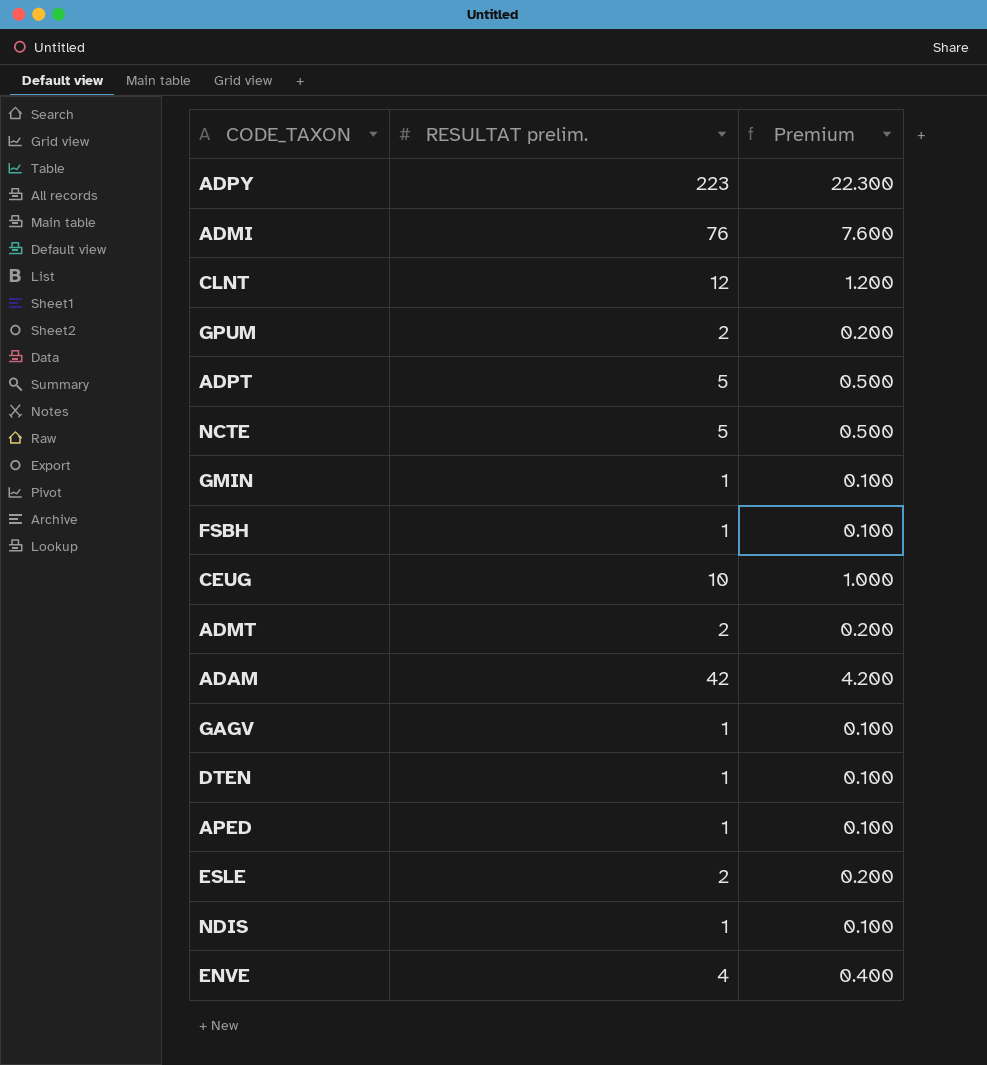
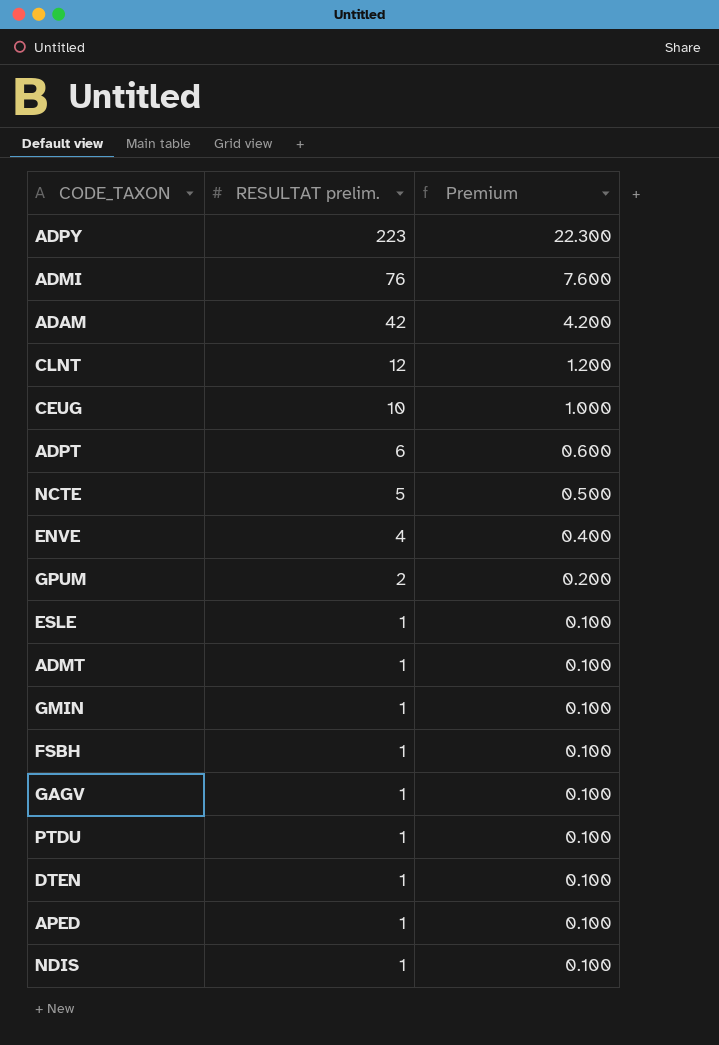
row order: none -> RESULTAT prelim. descending
ADPT | RESULTAT prelim.: 5 -> 6
ADPT | Premium: 0.500 -> 0.600
ESLE | RESULTAT prelim.: 2 -> 1
ESLE | Premium: 0.200 -> 0.100
ADMT | RESULTAT prelim.: 2 -> 1
ADMT | Premium: 0.200 -> 0.100
row PTDU: none -> 1 | 0.100

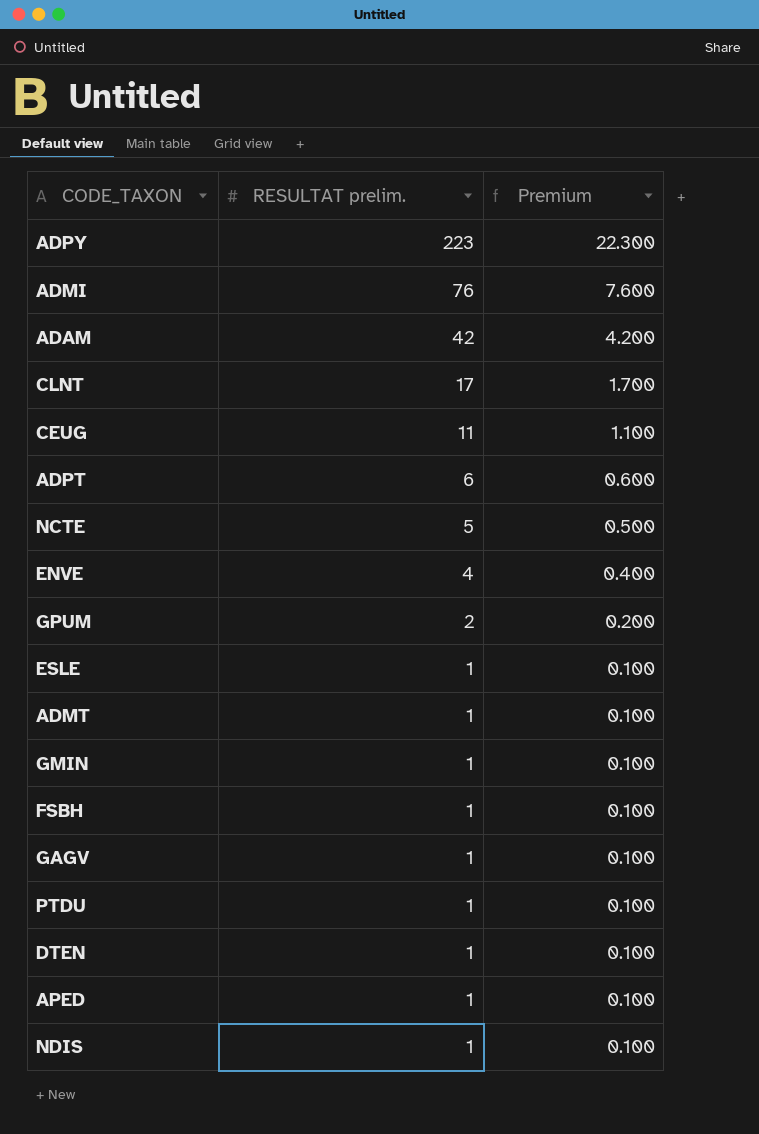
CLNT | RESULTAT prelim.: 12 -> 17
CLNT | Premium: 1.200 -> 1.700
CEUG | RESULTAT prelim.: 10 -> 11
CEUG | Premium: 1.000 -> 1.100

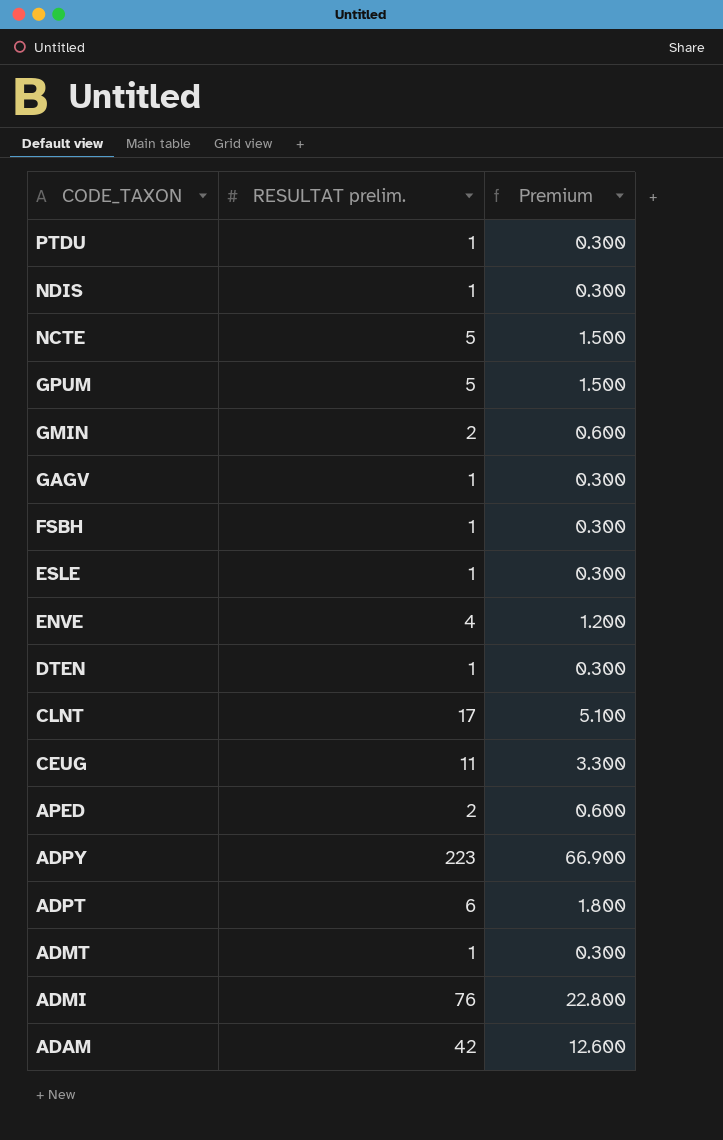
row order: RESULTAT prelim. descending -> CODE_TAXON descending
column Premium | formula: [RESULTAT prelim.] * 0.1 -> [RESULTAT prelim.] * 0.3
GPUM | RESULTAT prelim.: 2 -> 5
GMIN | RESULTAT prelim.: 1 -> 2
APED | RESULTAT prelim.: 1 -> 2

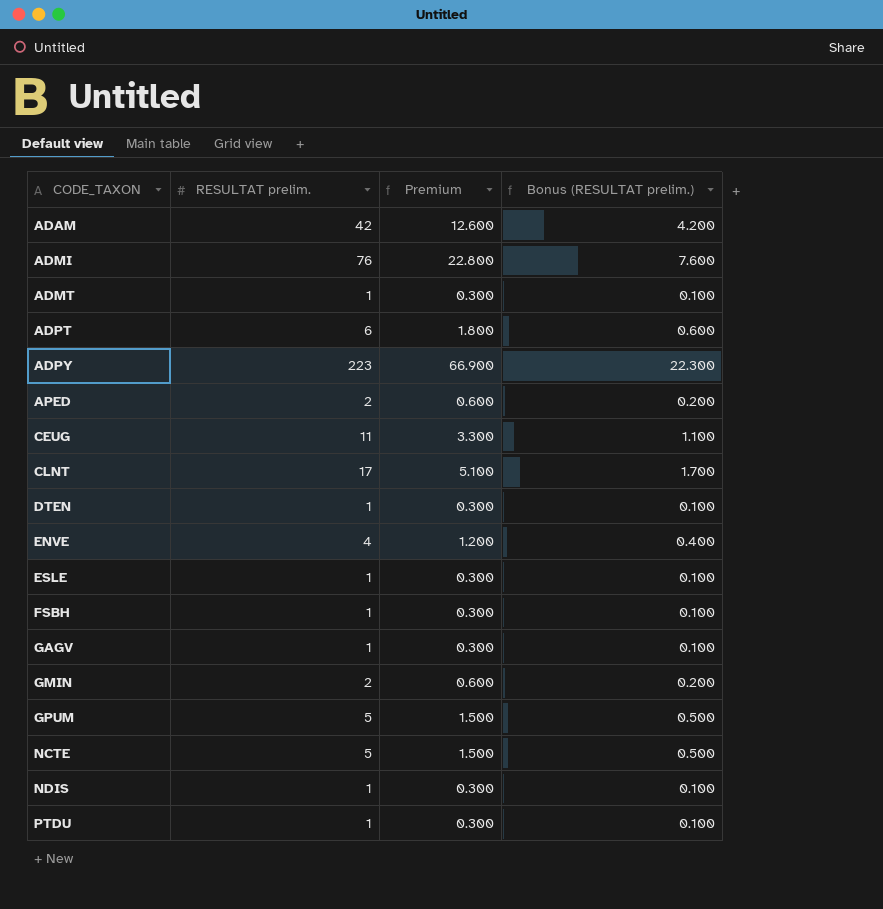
row order: CODE_TAXON descending -> CODE_TAXON ascending
column Bonus (RESULTAT prelim.) | formula: none -> [RESULTAT prelim.] * 0.1

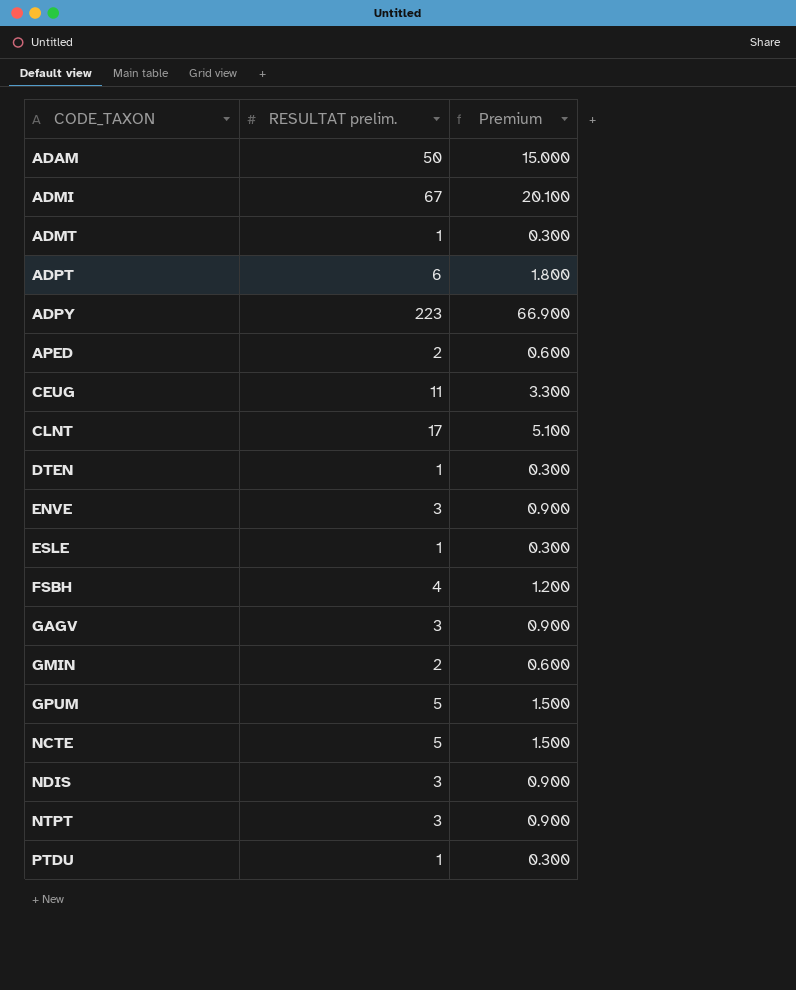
column Bonus (RESULTAT prelim.) | formula: [RESULTAT prelim.] * 0.1 -> none
ADAM | RESULTAT prelim.: 42 -> 50
ADAM | Premium: 12.600 -> 15.000
ADMI | RESULTAT prelim.: 76 -> 67
ADMI | Premium: 22.800 -> 20.100
ENVE | RESULTAT prelim.: 4 -> 3
ENVE | Premium: 1.200 -> 0.900
FSBH | RESULTAT prelim.: 1 -> 4
FSBH | Premium: 0.300 -> 1.200
GAGV | RESULTAT prelim.: 1 -> 3
GAGV | Premium: 0.300 -> 0.900
NDIS | RESULTAT prelim.: 1 -> 3
NDIS | Premium: 0.300 -> 0.900
row NTPT: none -> 3 | 0.900

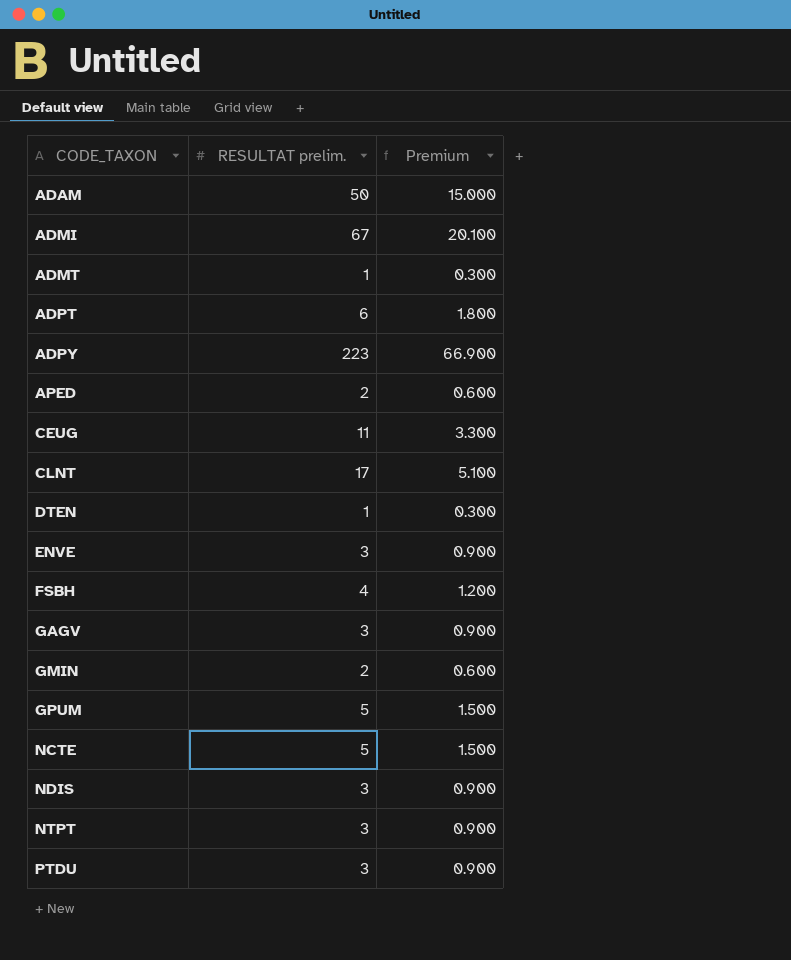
row ESLE: 1 | 0.300 -> none
PTDU | RESULTAT prelim.: 1 -> 3
PTDU | Premium: 0.300 -> 0.900

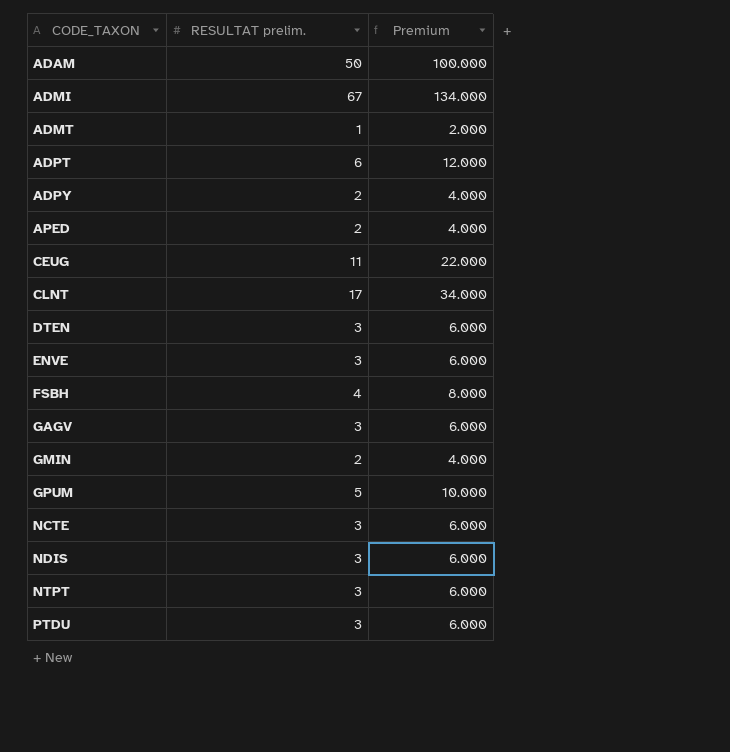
column Premium | formula: [RESULTAT prelim.] * 0.3 -> [RESULTAT prelim.] * 2
ADPY | RESULTAT prelim.: 223 -> 2
DTEN | RESULTAT prelim.: 1 -> 3
NCTE | RESULTAT prelim.: 5 -> 3

